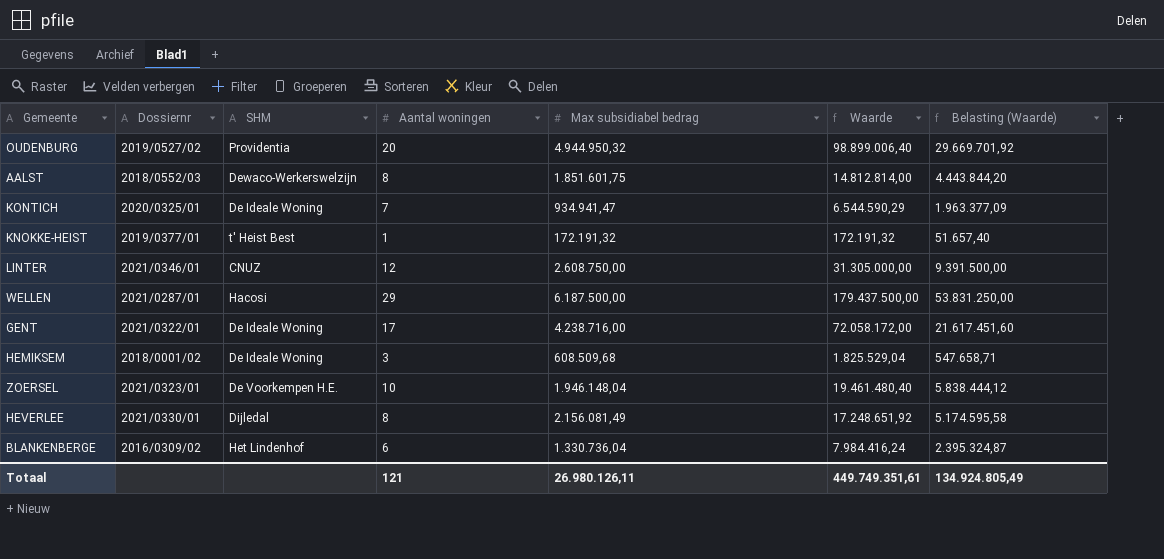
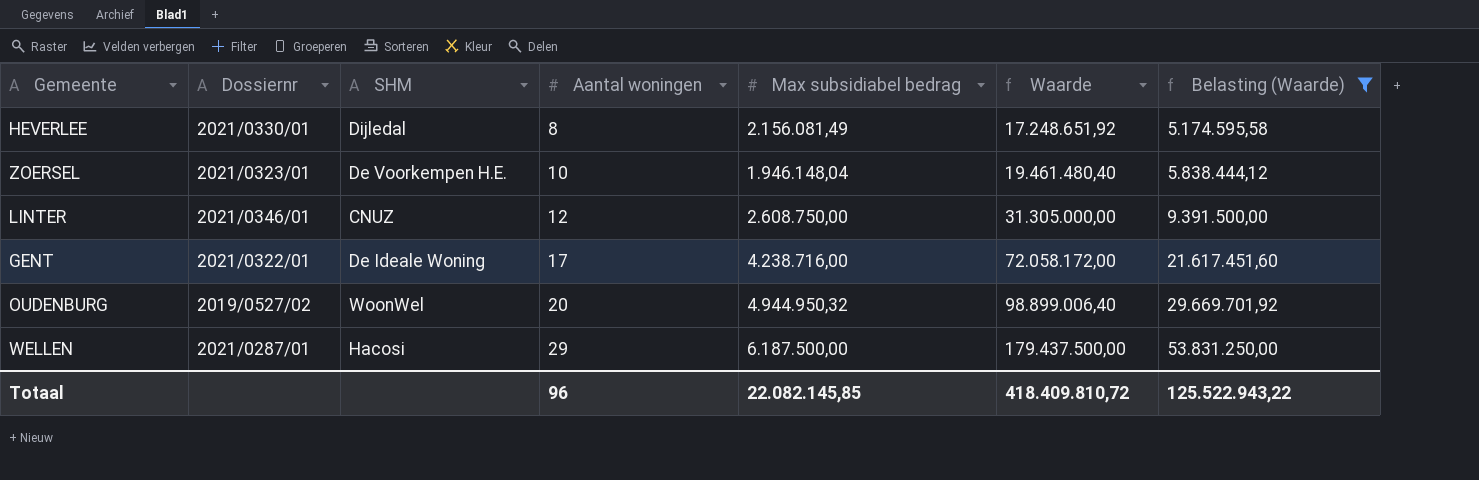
filter: none -> Belasting (Waarde) >= 5.174.595,58
row order: none -> Aantal woningen ascending
OUDENBURG | SHM: Providentia -> WoonWel
Totaal | Aantal woningen: 121 -> 96
Totaal | Max subsidiabel bedrag: 26.980.126,11 -> 22.082.145,85
Totaal | Waarde: 449.749.351,61 -> 418.409.810,72
Totaal | Belasting (Waarde): 134.924.805,49 -> 125.522.943,22

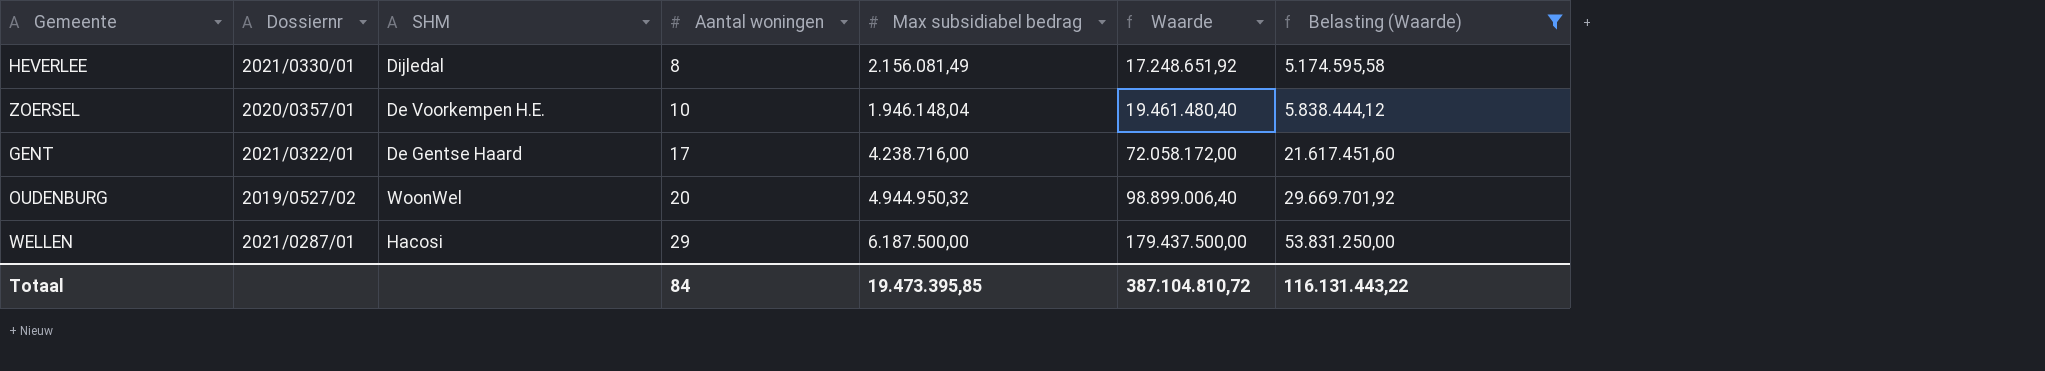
row LINTER: 2021/0346/01 | CNUZ | 12 | 2.608.750,00 | 31.305.000,00 | 9.391.500,00 -> none
ZOERSEL | Dossiernr: 2021/0323/01 -> 2020/0357/01
GENT | SHM: De Ideale Woning -> De Gentse Haard
Totaal | Aantal woningen: 96 -> 84
Totaal | Max subsidiabel bedrag: 22.082.145,85 -> 19.473.395,85
Totaal | Waarde: 418.409.810,72 -> 387.104.810,72
Totaal | Belasting (Waarde): 125.522.943,22 -> 116.131.443,22

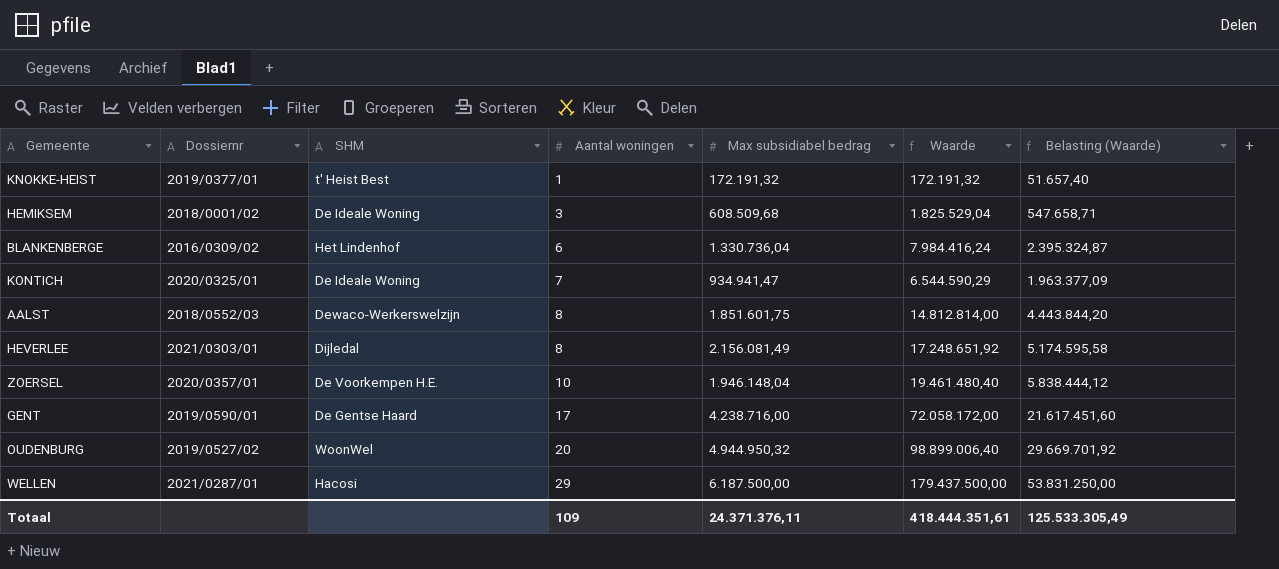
filter: Belasting (Waarde) >= 5.174.595,58 -> none
HEVERLEE | Dossiernr: 2021/0330/01 -> 2021/0303/01
GENT | Dossiernr: 2021/0322/01 -> 2019/0590/01
Totaal | Aantal woningen: 84 -> 109
Totaal | Max subsidiabel bedrag: 19.473.395,85 -> 24.371.376,11
Totaal | Waarde: 387.104.810,72 -> 418.444.351,61
Totaal | Belasting (Waarde): 116.131.443,22 -> 125.533.305,49

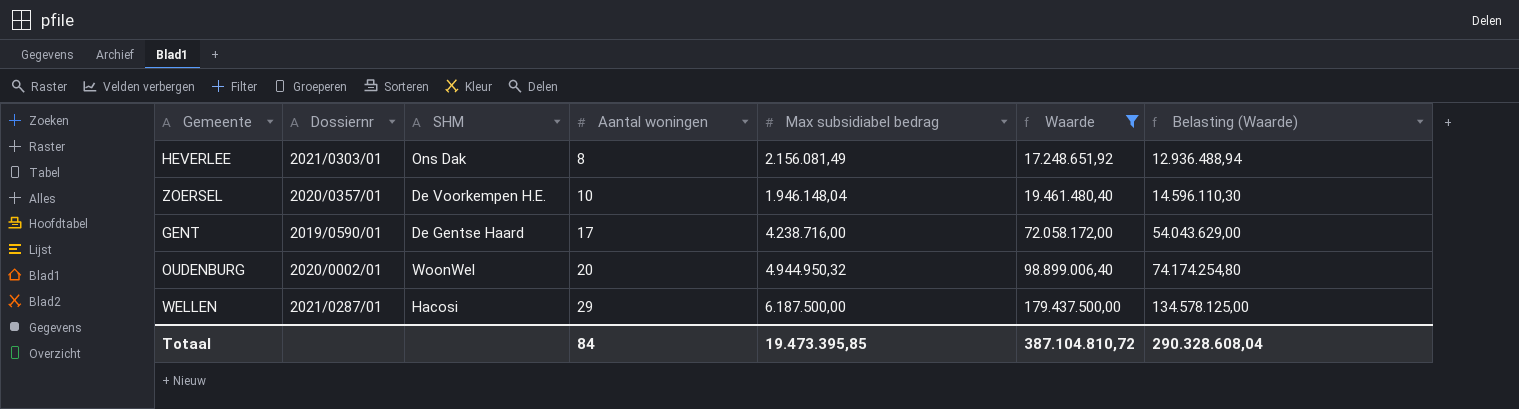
filter: none -> Waarde >= 17.248.651,92
column Belasting (Waarde) | formula: [Waarde] * 0,3 -> [Waarde] * 0,75
HEVERLEE | SHM: Dijledal -> Ons Dak
OUDENBURG | Dossiernr: 2019/0527/02 -> 2020/0002/01
Totaal | Aantal woningen: 109 -> 84
Totaal | Max subsidiabel bedrag: 24.371.376,11 -> 19.473.395,85
Totaal | Waarde: 418.444.351,61 -> 387.104.810,72
Totaal | Belasting (Waarde): 125.533.305,49 -> 290.328.608,04

